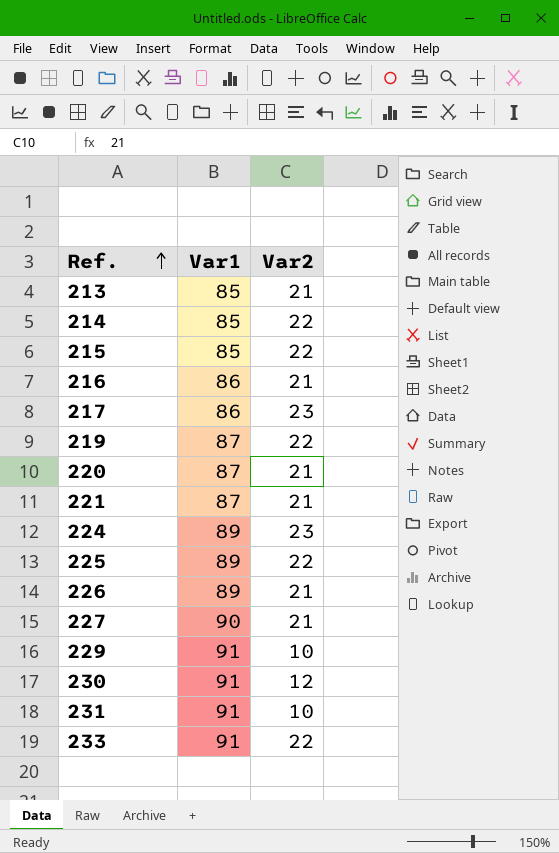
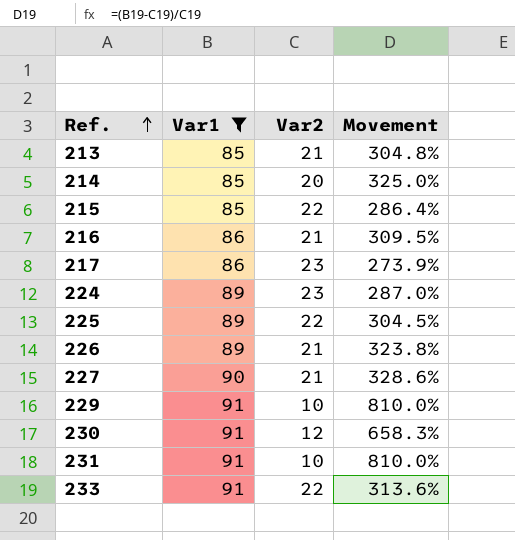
filter: none -> Var1 != 87
column Movement | formula: none -> ([Var1] - [Var2]) / [Var2]
214 | Var2: 22 -> 20

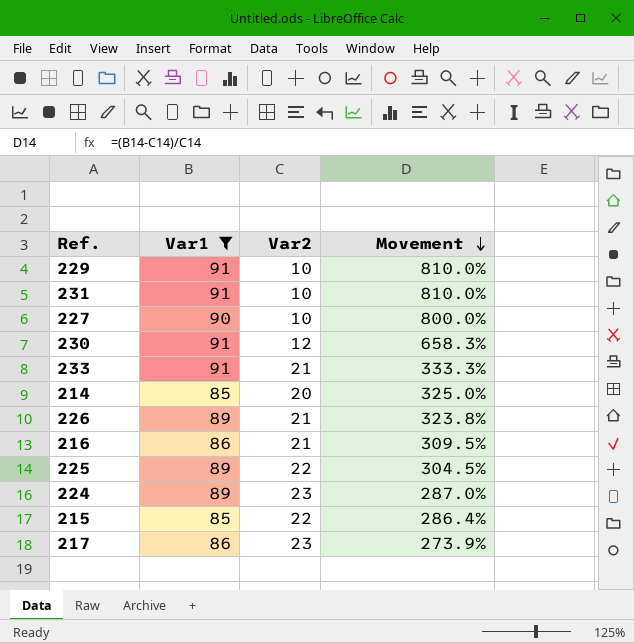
row order: Ref. ascending -> Movement descending
row 213: 85 | 21 | 304.8% -> none
227 | Var2: 21 -> 10
227 | Movement: 328.6% -> 800.0%
233 | Var2: 22 -> 21
233 | Movement: 313.6% -> 333.3%

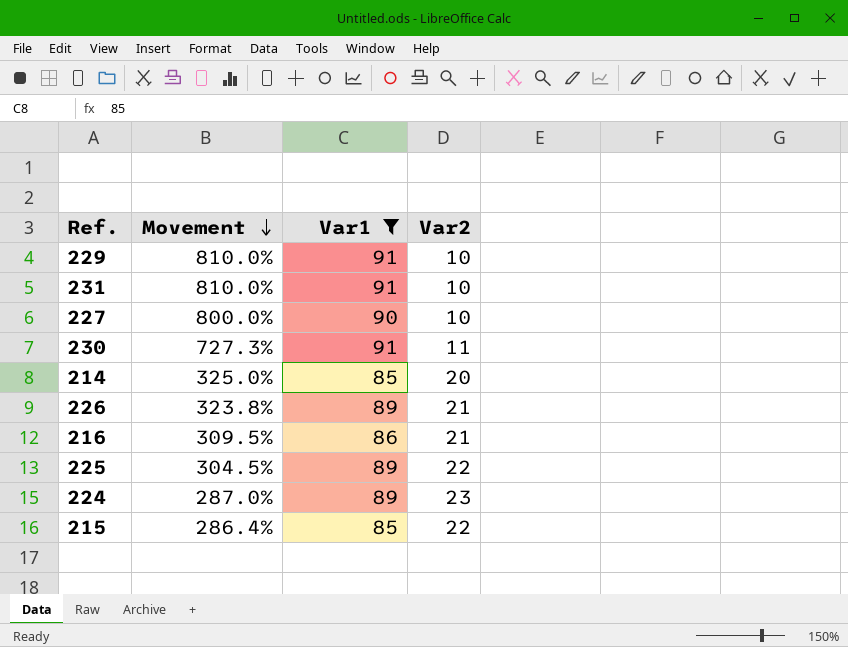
column Movement | position: 4 -> 2
row 233: 91 | 21 | 333.3% -> none
row 217: 86 | 23 | 273.9% -> none
230 | Movement: 658.3% -> 727.3%
230 | Var2: 12 -> 11

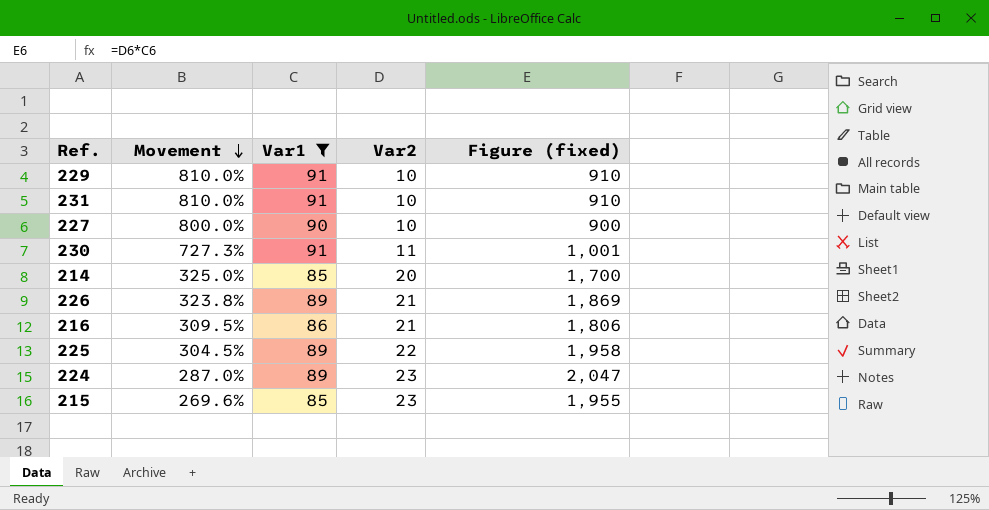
column Figure (fixed) | formula: none -> [Var1] * [Var2]
215 | Movement: 286.4% -> 269.6%
215 | Var2: 22 -> 23

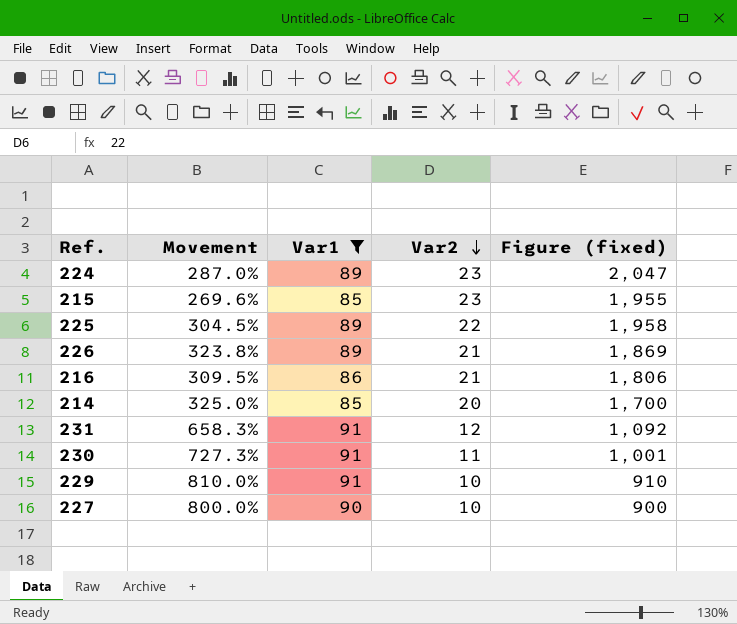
row order: Movement descending -> Var2 descending
231 | Movement: 810.0% -> 658.3%
231 | Var2: 10 -> 12
231 | Figure (fixed): 910 -> 1,092

